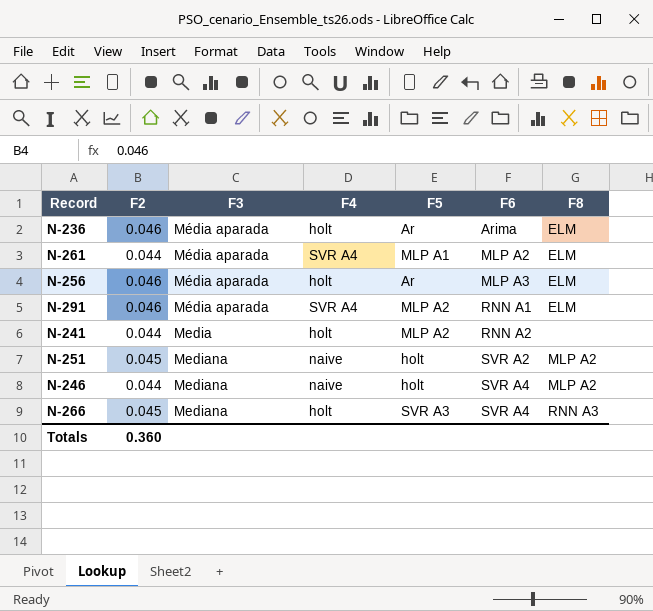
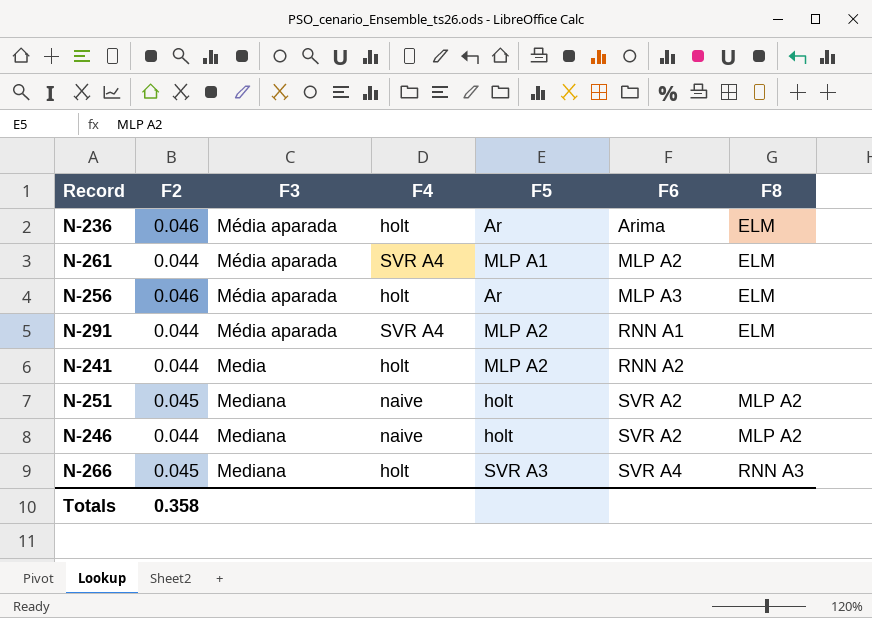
N-291 | F2: 0.046 -> 0.044
N-246 | F6: SVR A4 -> SVR A2
Totals | F2: 0.360 -> 0.358

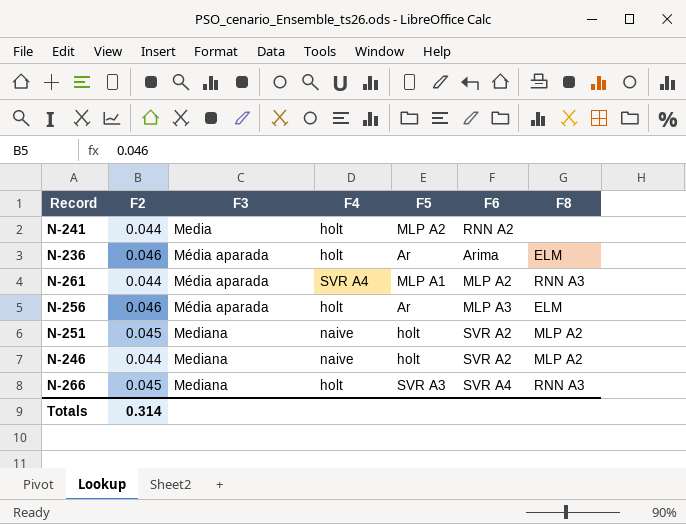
row order: F6 ascending -> F3 ascending
row N-291: 0.044 | Média aparada | SVR A4 | MLP A2 | RNN A1 | ELM -> none
N-261 | F8: ELM -> RNN A3
Totals | F2: 0.358 -> 0.314

